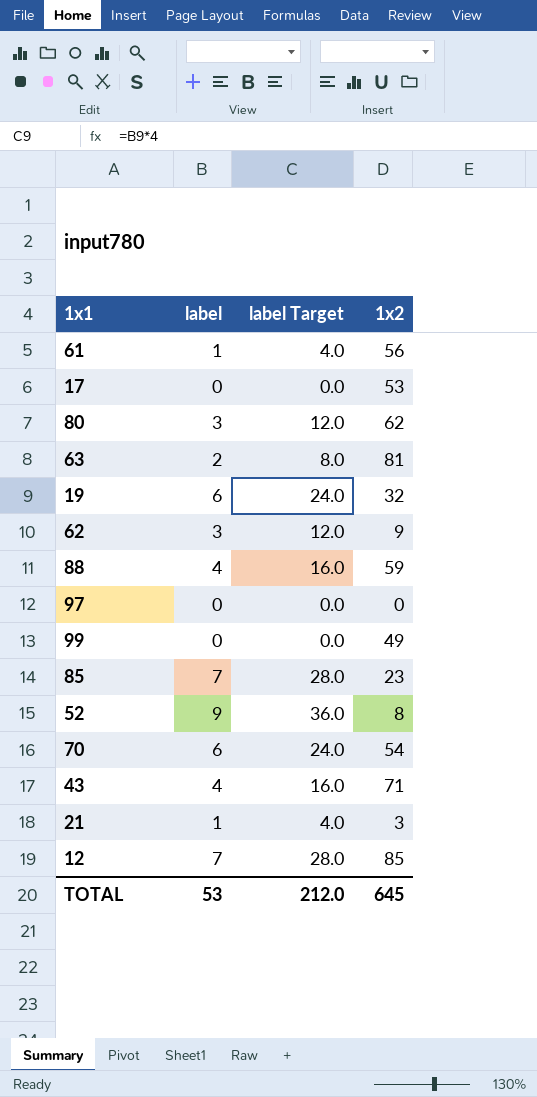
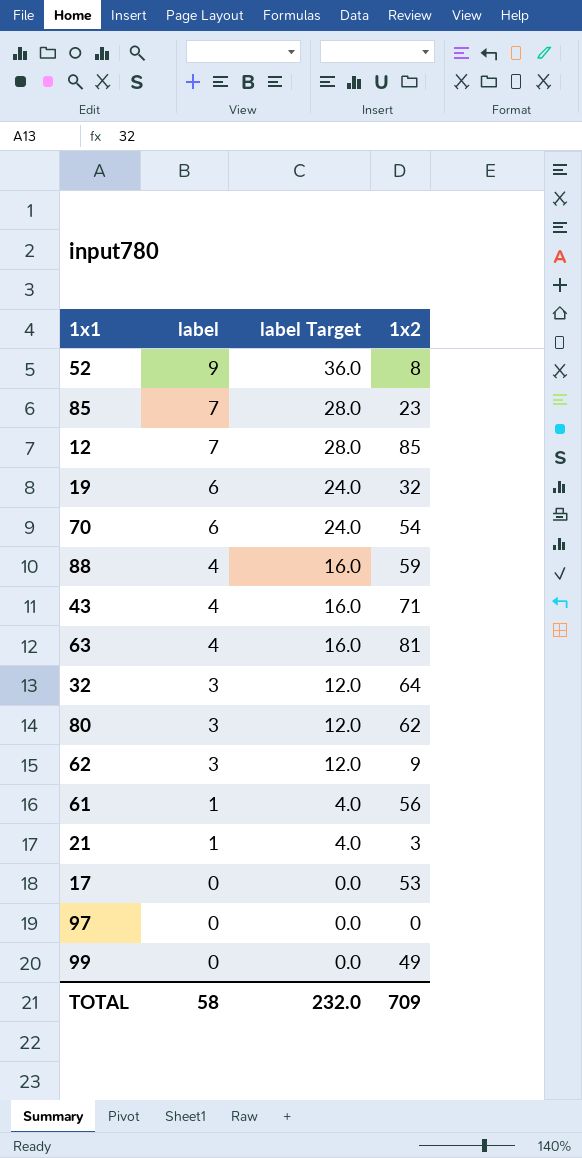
row order: none -> label descending
63 | label: 2 -> 4
63 | label Target: 8.0 -> 16.0
row 32: none -> 3 | 12.0 | 64
TOTAL | label: 53 -> 58
TOTAL | label Target: 212.0 -> 232.0
TOTAL | 1x2: 645 -> 709

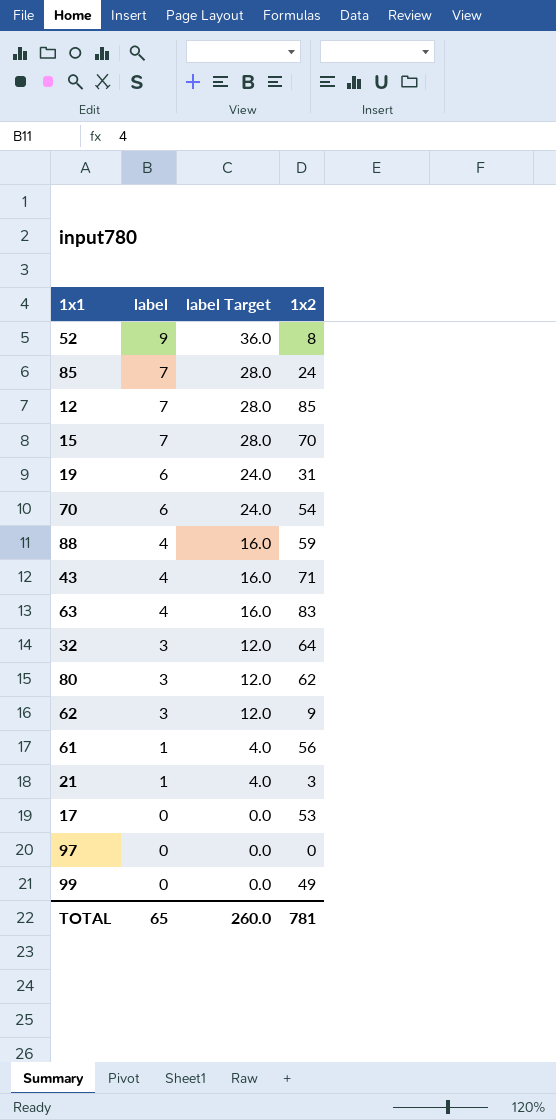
85 | 1x2: 23 -> 24
row 15: none -> 7 | 28.0 | 70
19 | 1x2: 32 -> 31
63 | 1x2: 81 -> 83
TOTAL | label: 58 -> 65
TOTAL | label Target: 232.0 -> 260.0
TOTAL | 1x2: 709 -> 781

